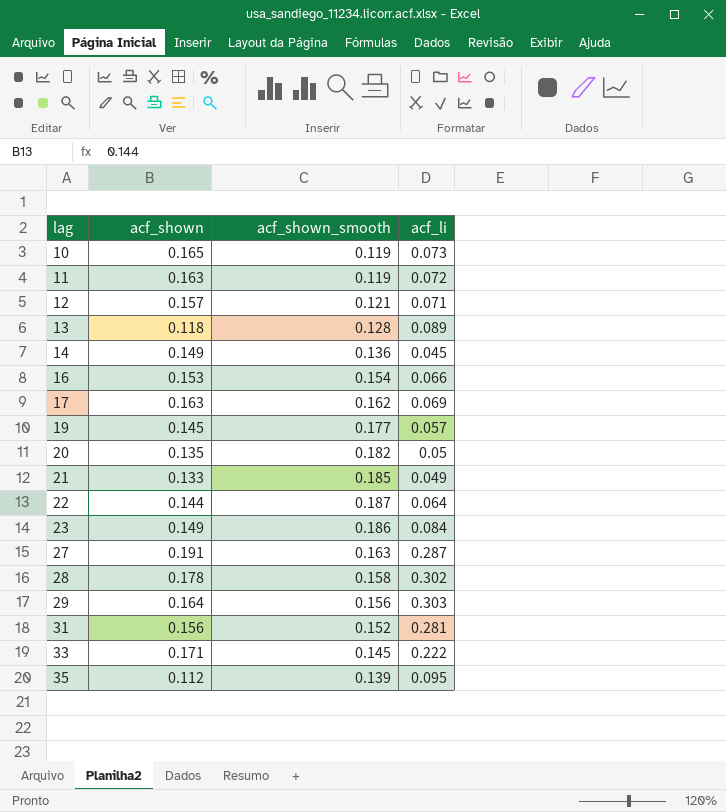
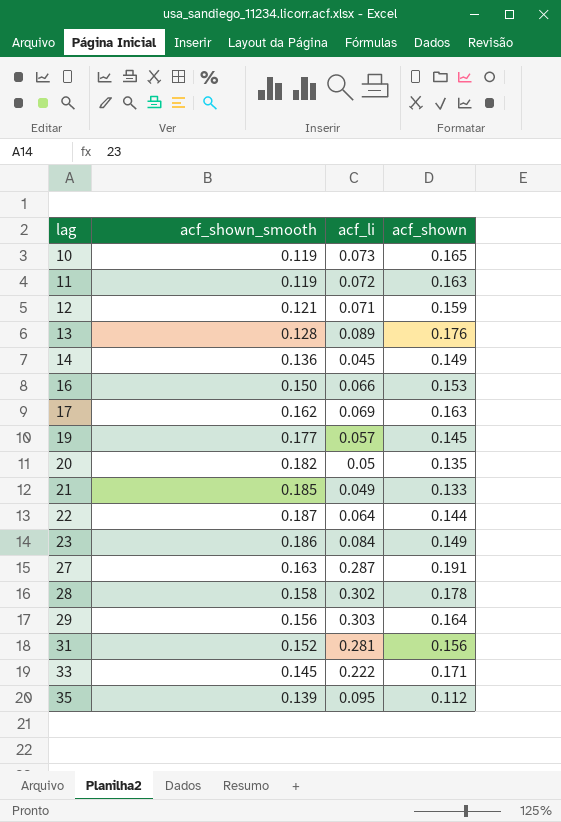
column acf_shown | position: 2 -> 4
12 | acf_shown: 0.157 -> 0.159
13 | acf_shown: 0.118 -> 0.176
16 | acf_shown_smooth: 0.154 -> 0.150

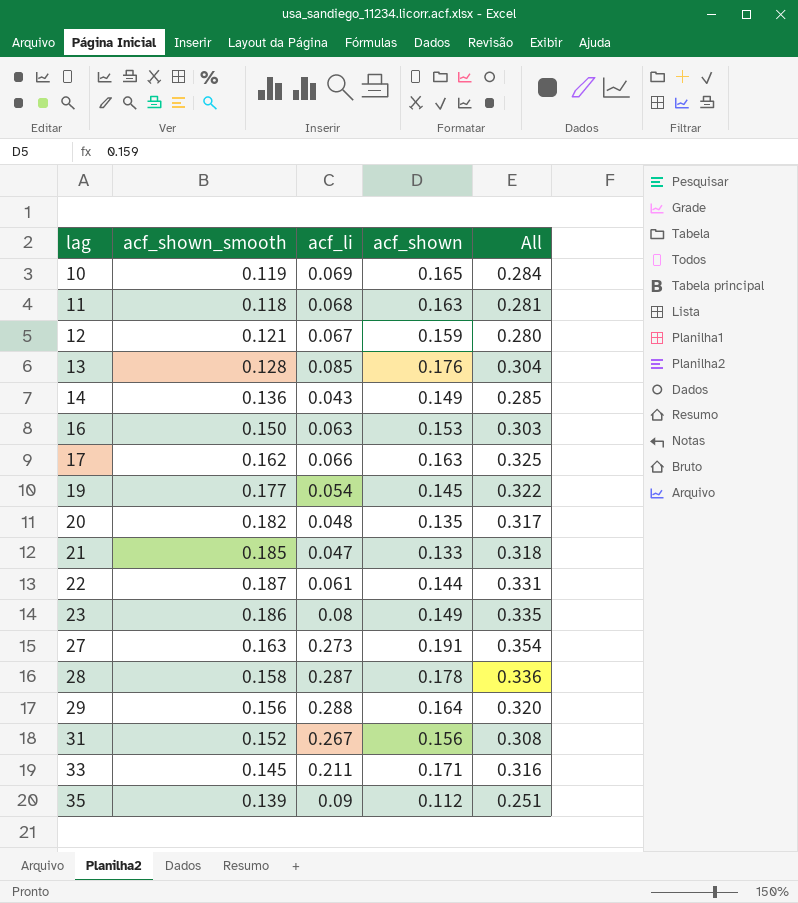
column All | formula: none -> [acf_shown_smooth] + [acf_shown]
10 | acf_li: 0.073 -> 0.069
11 | acf_shown_smooth: 0.119 -> 0.118
11 | acf_li: 0.072 -> 0.068
12 | acf_li: 0.071 -> 0.067
13 | acf_li: 0.089 -> 0.085
14 | acf_li: 0.045 -> 0.043
16 | acf_li: 0.066 -> 0.063
17 | acf_li: 0.069 -> 0.066
19 | acf_li: 0.057 -> 0.054
20 | acf_li: 0.05 -> 0.048
21 | acf_li: 0.049 -> 0.047
22 | acf_li: 0.064 -> 0.061
23 | acf_li: 0.084 -> 0.08
27 | acf_li: 0.287 -> 0.273
28 | acf_li: 0.302 -> 0.287
29 | acf_li: 0.303 -> 0.288
31 | acf_li: 0.281 -> 0.267
33 | acf_li: 0.222 -> 0.211
35 | acf_li: 0.095 -> 0.09

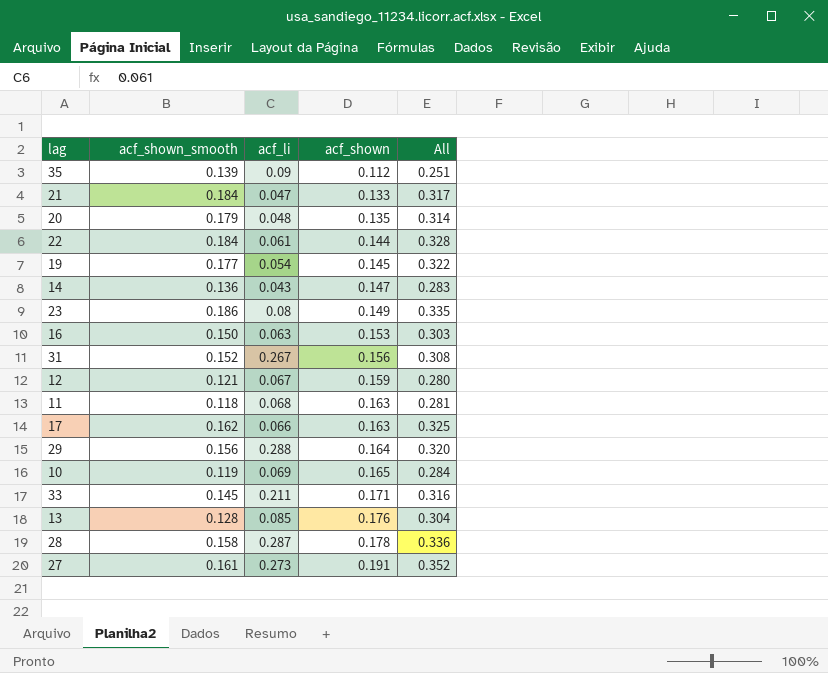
row order: lag ascending -> acf_shown ascending
21 | acf_shown_smooth: 0.185 -> 0.184
21 | All: 0.318 -> 0.317
20 | acf_shown_smooth: 0.182 -> 0.179
20 | All: 0.317 -> 0.314
22 | acf_shown_smooth: 0.187 -> 0.184
22 | All: 0.331 -> 0.328
14 | acf_shown: 0.149 -> 0.147
14 | All: 0.285 -> 0.283
27 | acf_shown_smooth: 0.163 -> 0.161
27 | All: 0.354 -> 0.352

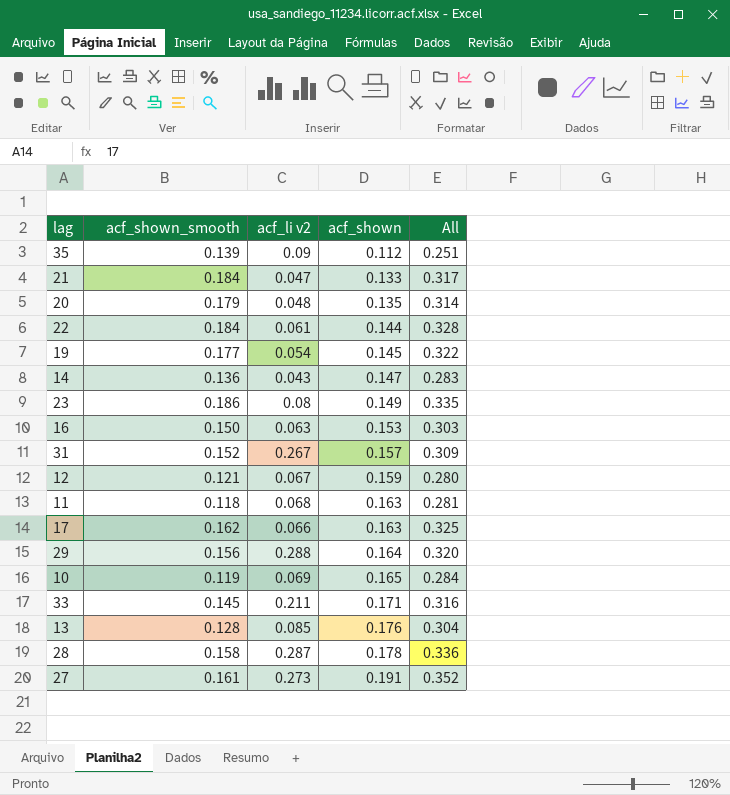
column name: acf_li -> acf_li v2
31 | acf_shown: 0.156 -> 0.157
31 | All: 0.308 -> 0.309

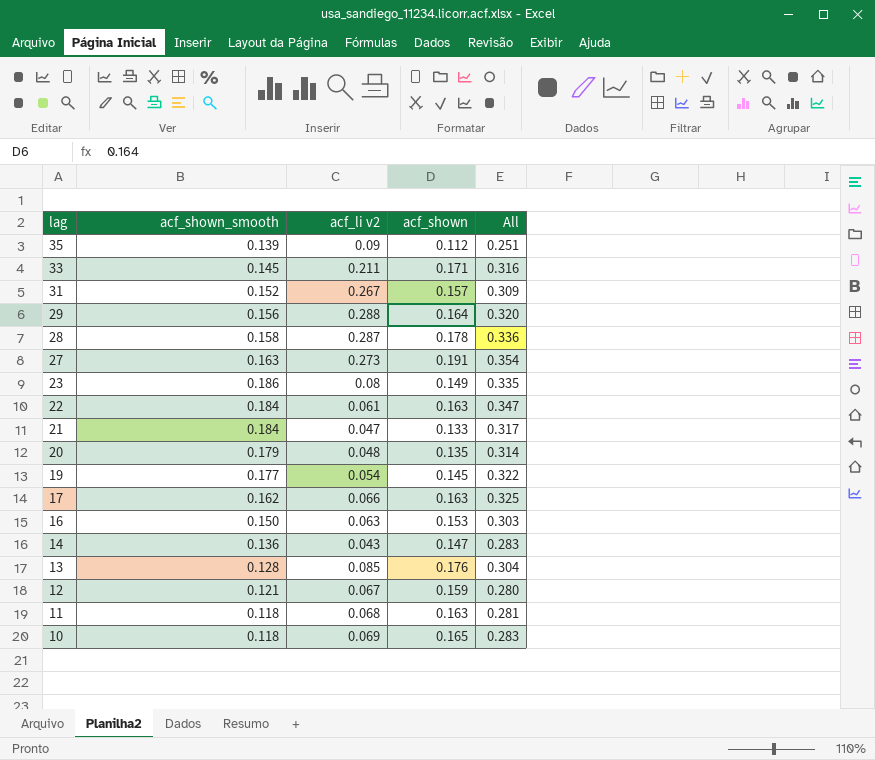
row order: acf_shown ascending -> lag descending
27 | acf_shown_smooth: 0.161 -> 0.163
27 | All: 0.352 -> 0.354
22 | acf_shown: 0.144 -> 0.163
22 | All: 0.328 -> 0.347
10 | acf_shown_smooth: 0.119 -> 0.118
10 | All: 0.284 -> 0.283

